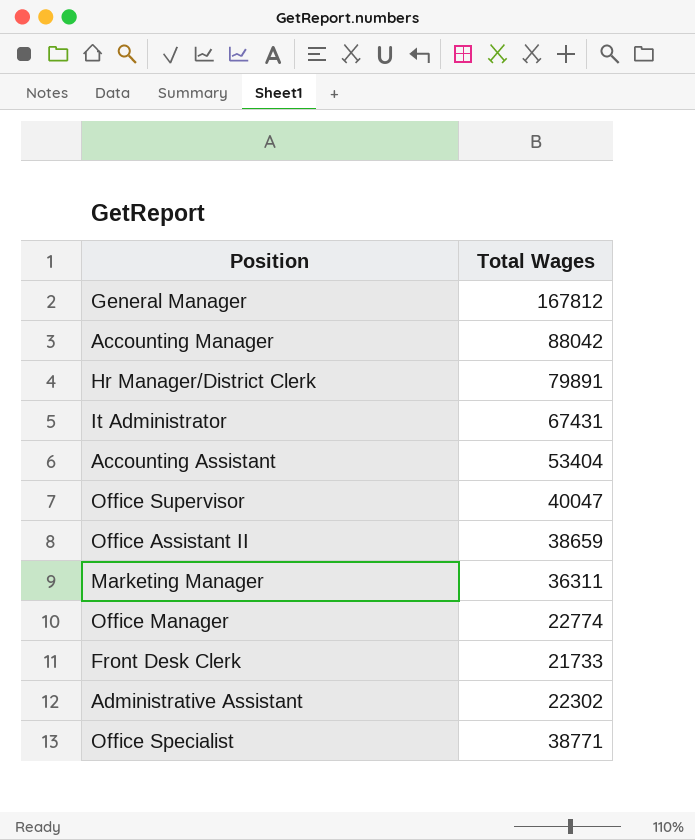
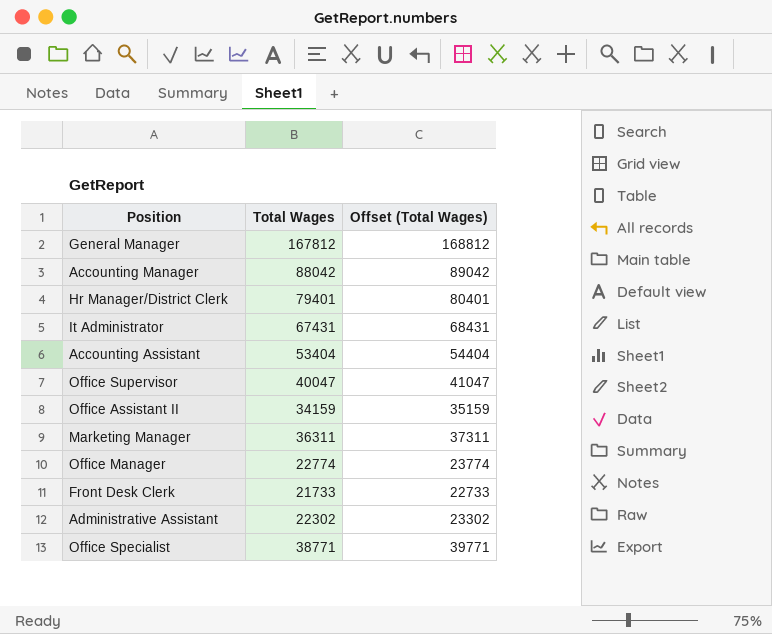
column Offset (Total Wages) | formula: none -> [Total Wages] + 1000
Hr Manager/District Clerk | Total Wages: 79891 -> 79401
Office Assistant II | Total Wages: 38659 -> 34159

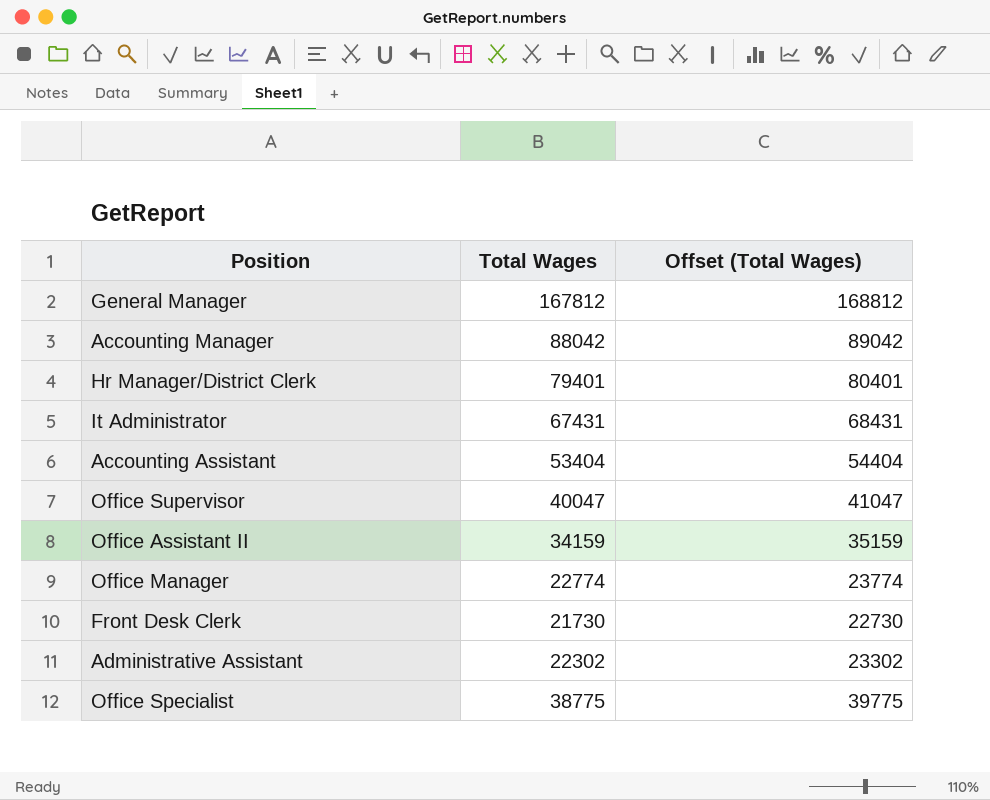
row Marketing Manager: 36311 | 37311 -> none
Front Desk Clerk | Total Wages: 21733 -> 21730
Front Desk Clerk | Offset (Total Wages): 22733 -> 22730
Office Specialist | Total Wages: 38771 -> 38775
Office Specialist | Offset (Total Wages): 39771 -> 39775

